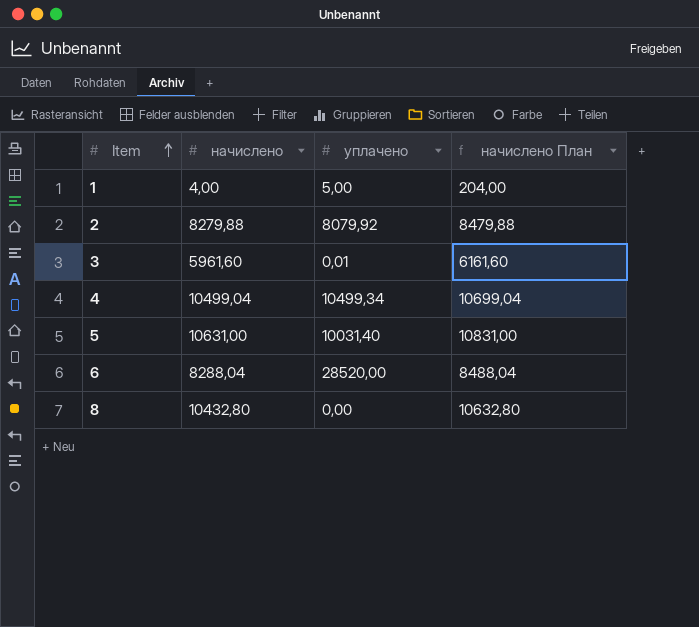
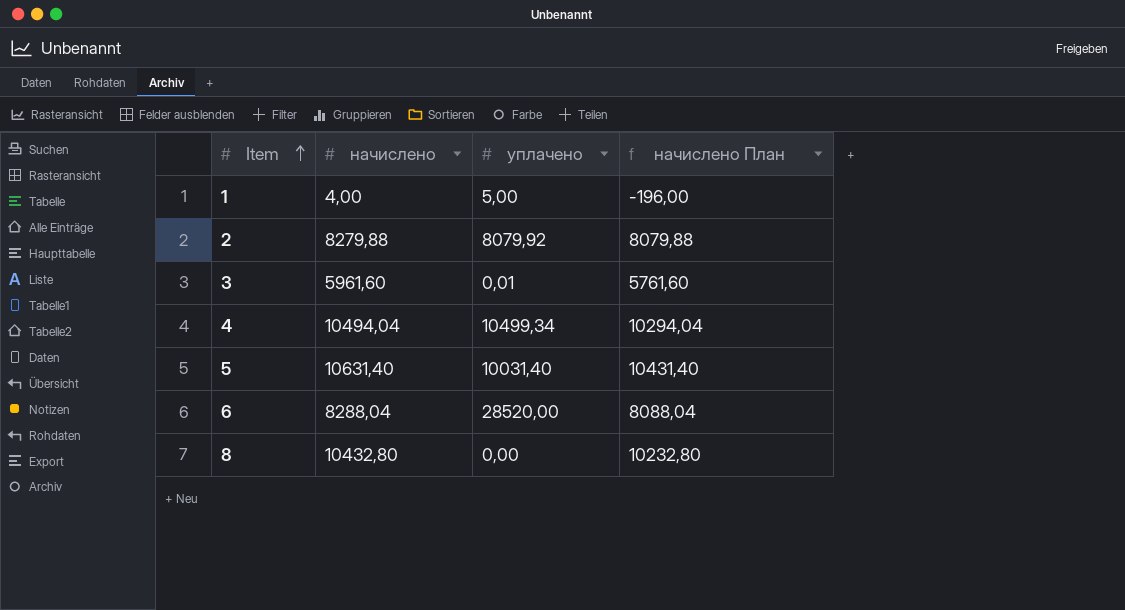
column начислено План | formula: [начислено] + 200 -> [начислено] - 200
4 | начислено: 10499,04 -> 10494,04
5 | начислено: 10631,00 -> 10631,40

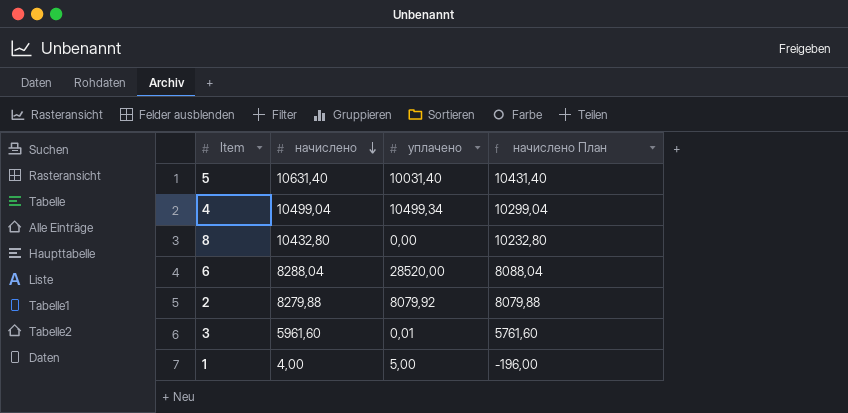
row order: Item ascending -> начислено descending
4 | начислено: 10494,04 -> 10499,04
4 | начислено План: 10294,04 -> 10299,04

